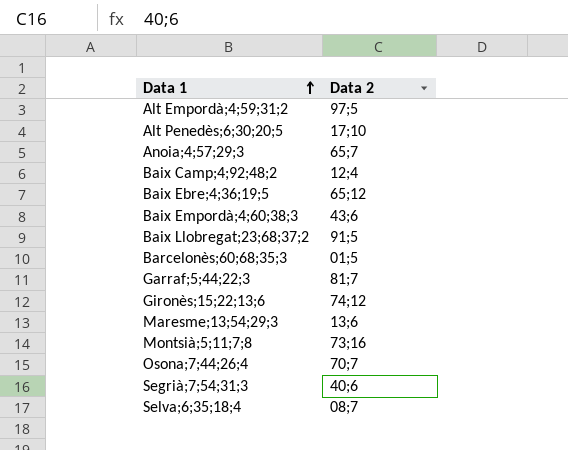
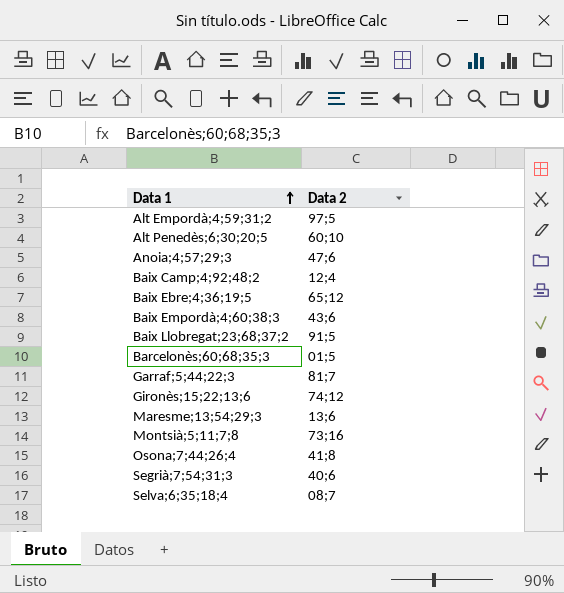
Alt Penedès;6;30;20;5 | Data 2: 17;10 -> 60;10
Anoia;4;57;29;3 | Data 2: 65;7 -> 47;6
Osona;7;44;26;4 | Data 2: 70;7 -> 41;8

